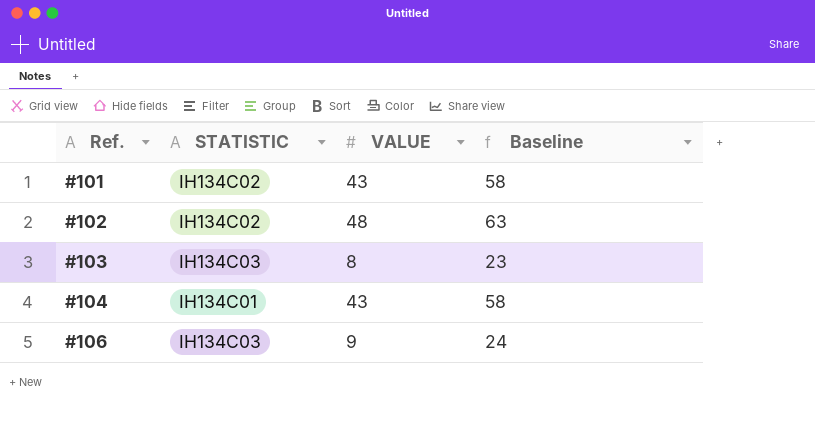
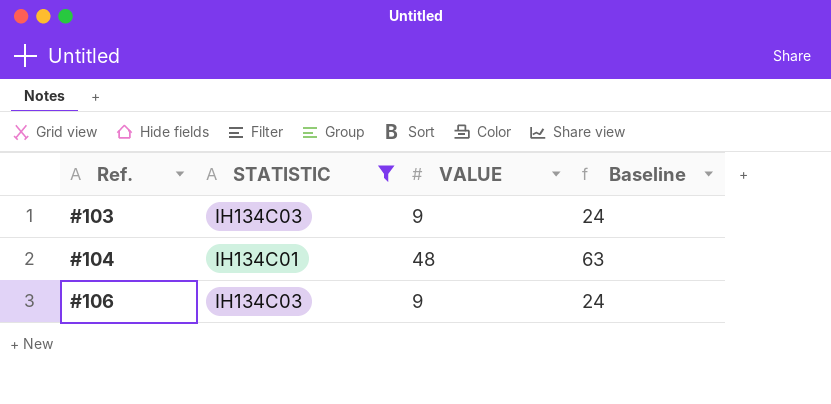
filter: none -> STATISTIC != IH134C02
#103 | VALUE: 8 -> 9
#103 | Baseline: 23 -> 24
#104 | VALUE: 43 -> 48
#104 | Baseline: 58 -> 63

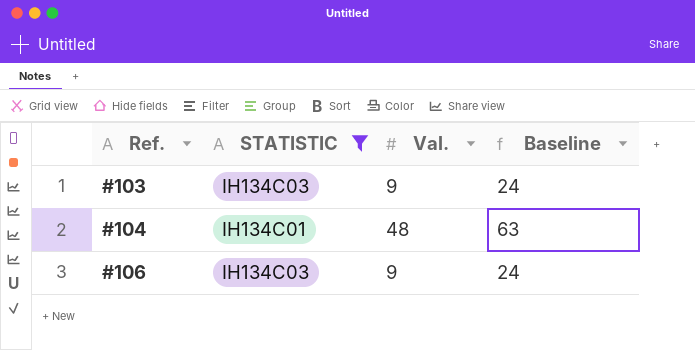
column name: VALUE -> Val.

